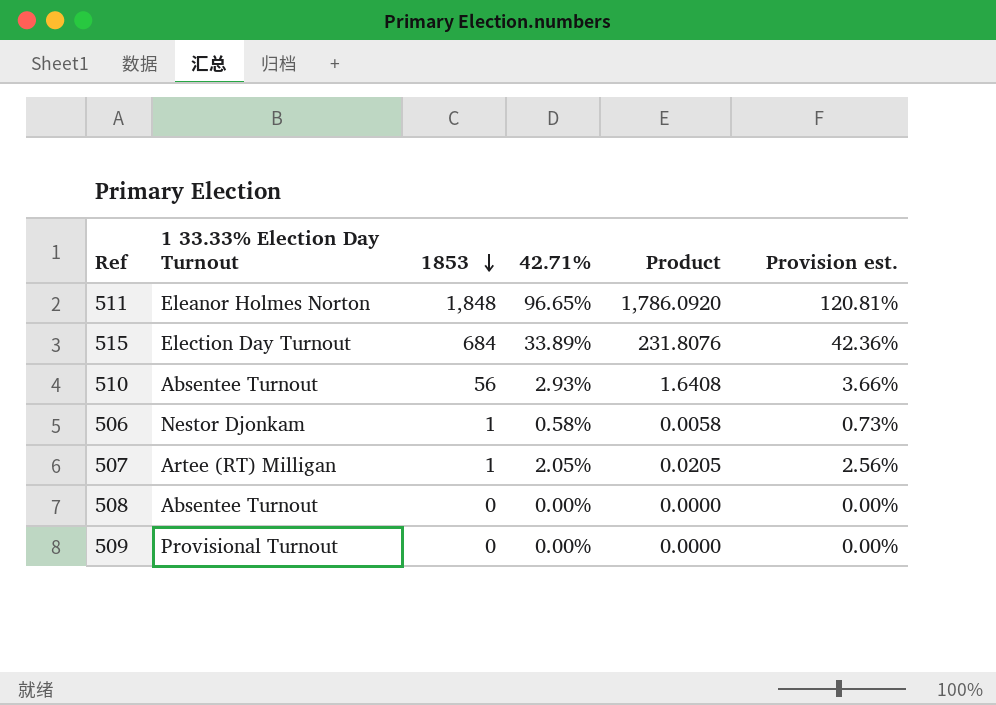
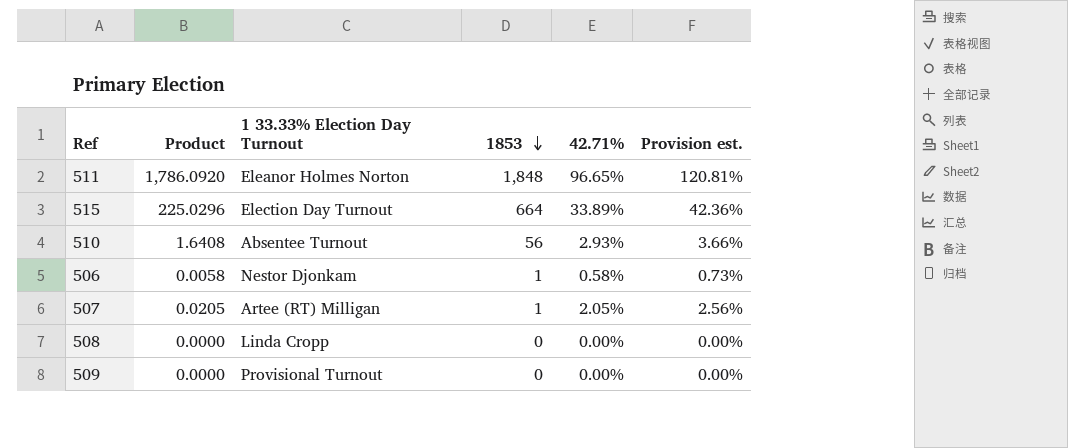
column Product | position: 5 -> 2
515 | Product: 231.8076 -> 225.0296
515 | 1853: 684 -> 664
508 | 1 33.33% Election Day Turnout: Absentee Turnout -> Linda Cropp

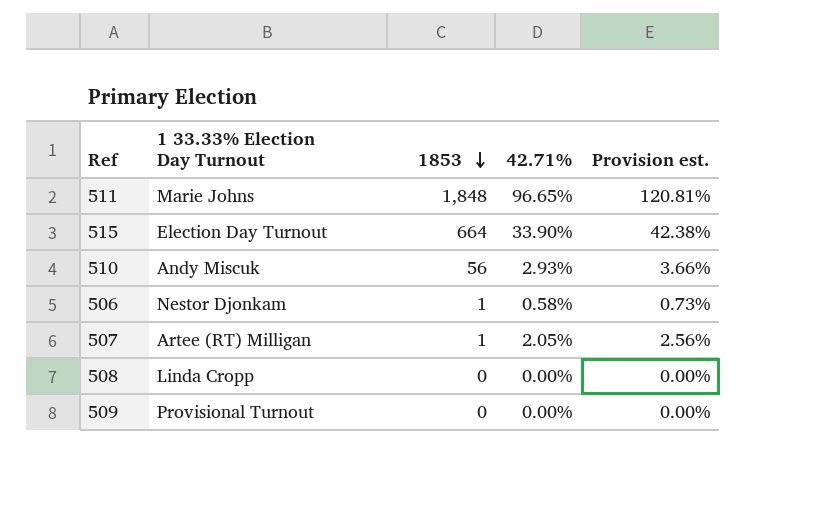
column Product | formula: [1853] * [42.71%] -> none
511 | 1 33.33% Election Day Turnout: Eleanor Holmes Norton -> Marie Johns
515 | 42.71%: 33.89% -> 33.90%
515 | Provision est.: 42.36% -> 42.38%
510 | 1 33.33% Election Day Turnout: Absentee Turnout -> Andy Miscuk

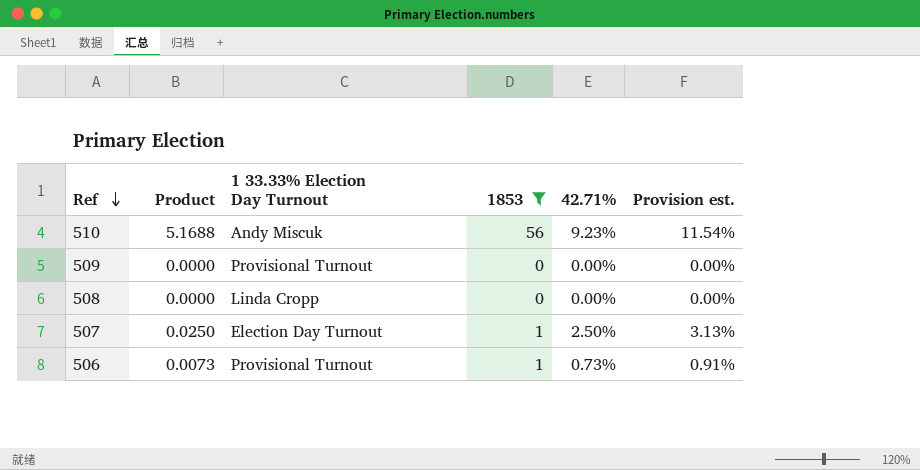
filter: none -> 1853 <= 56
row order: 1853 descending -> Ref descending
column Product | formula: none -> [1853] * [42.71%]
510 | 42.71%: 2.93% -> 9.23%
510 | Provision est.: 3.66% -> 11.54%
507 | 1 33.33% Election Day Turnout: Artee (RT) Milligan -> Election Day Turnout
507 | 42.71%: 2.05% -> 2.50%
507 | Provision est.: 2.56% -> 3.13%
506 | 1 33.33% Election Day Turnout: Nestor Djonkam -> Provisional Turnout
506 | 42.71%: 0.58% -> 0.73%
506 | Provision est.: 0.73% -> 0.91%

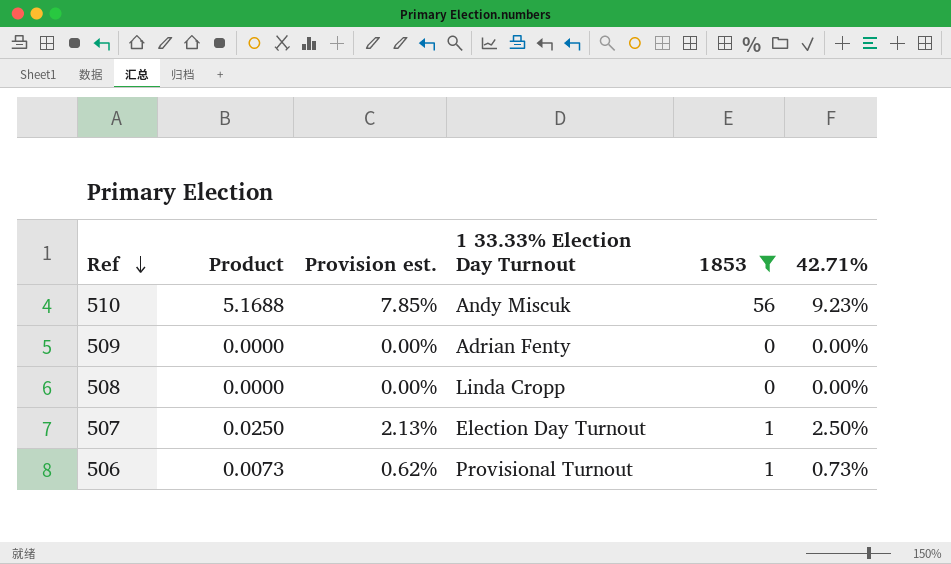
column Provision est. | formula: [42.71%] * 1.25 -> [42.71%] * 0.85
column Provision est. | position: 6 -> 3
509 | 1 33.33% Election Day Turnout: Provisional Turnout -> Adrian Fenty

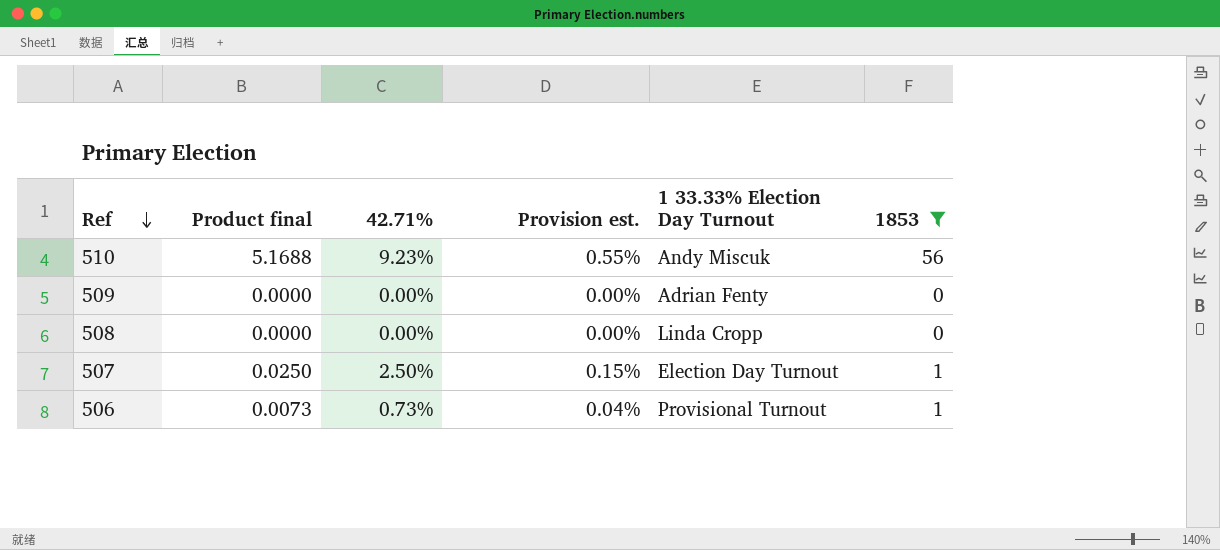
column name: Product -> Product final
column 42.71% | position: 6 -> 3
column Provision est. | formula: [42.71%] * 0.85 -> [42.71%] * 0.06

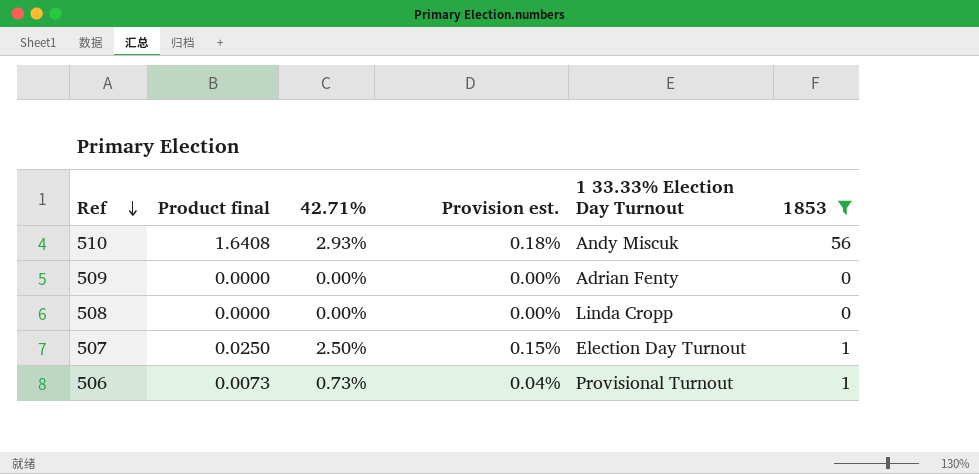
510 | Product final: 5.1688 -> 1.6408
510 | 42.71%: 9.23% -> 2.93%
510 | Provision est.: 0.55% -> 0.18%

